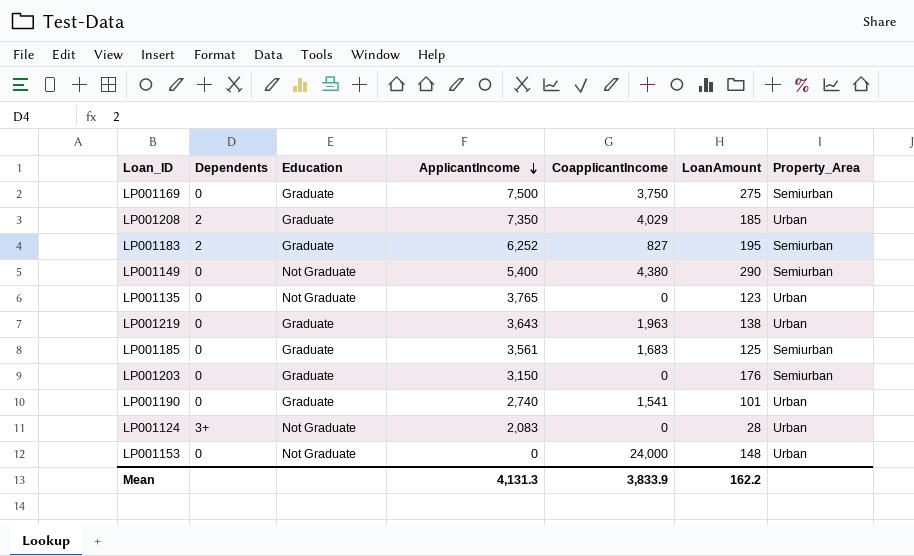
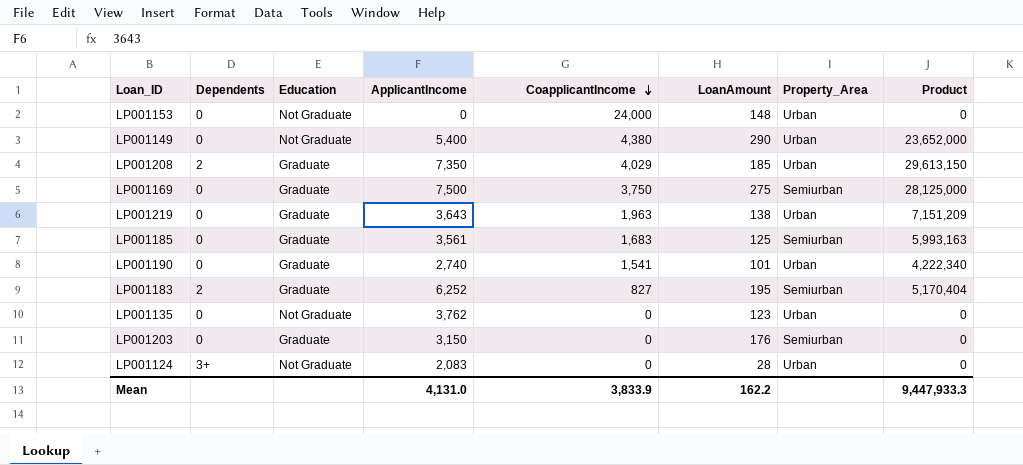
row order: ApplicantIncome descending -> CoapplicantIncome descending
column Product | formula: none -> [ApplicantIncome] * [CoapplicantIncome]
LP001149 | Property_Area: Semiurban -> Urban
LP001135 | ApplicantIncome: 3,765 -> 3,762
Mean | ApplicantIncome: 4,131.3 -> 4,131.0

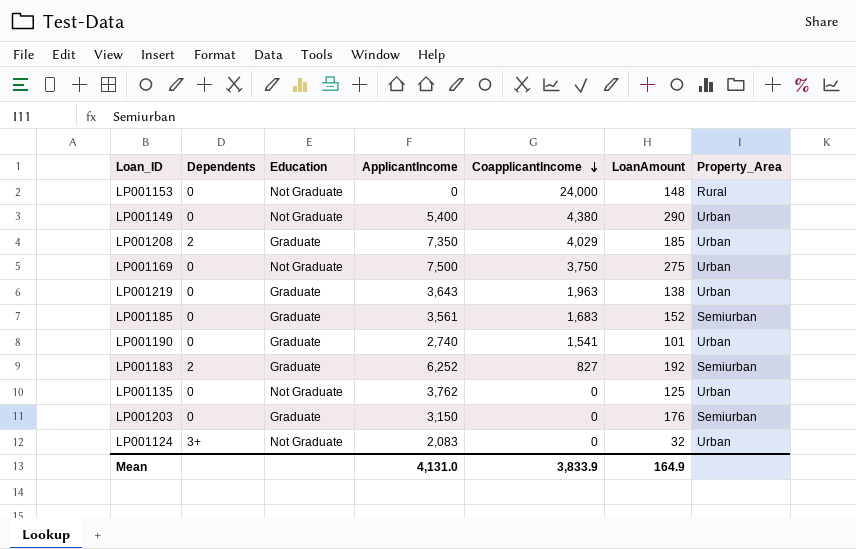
column Product | formula: [ApplicantIncome] * [CoapplicantIncome] -> none
LP001153 | Property_Area: Urban -> Rural
LP001169 | Education: Graduate -> Not Graduate
LP001169 | Property_Area: Semiurban -> Urban
LP001185 | LoanAmount: 125 -> 152
LP001183 | LoanAmount: 195 -> 192
LP001135 | LoanAmount: 123 -> 125
LP001124 | LoanAmount: 28 -> 32
Mean | LoanAmount: 162.2 -> 164.9

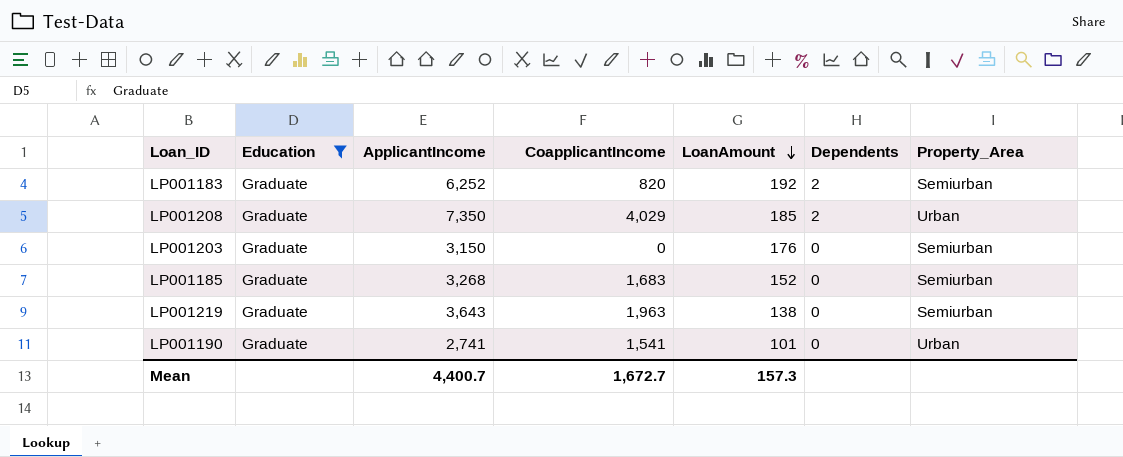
filter: none -> Education = Graduate
row order: CoapplicantIncome descending -> LoanAmount descending
column Dependents | position: 2 -> 6
LP001183 | CoapplicantIncome: 827 -> 820
LP001185 | ApplicantIncome: 3,561 -> 3,268
LP001219 | Property_Area: Urban -> Semiurban
LP001190 | ApplicantIncome: 2,740 -> 2,741
Mean | ApplicantIncome: 4,131.0 -> 4,400.7
Mean | CoapplicantIncome: 3,833.9 -> 1,672.7
Mean | LoanAmount: 164.9 -> 157.3

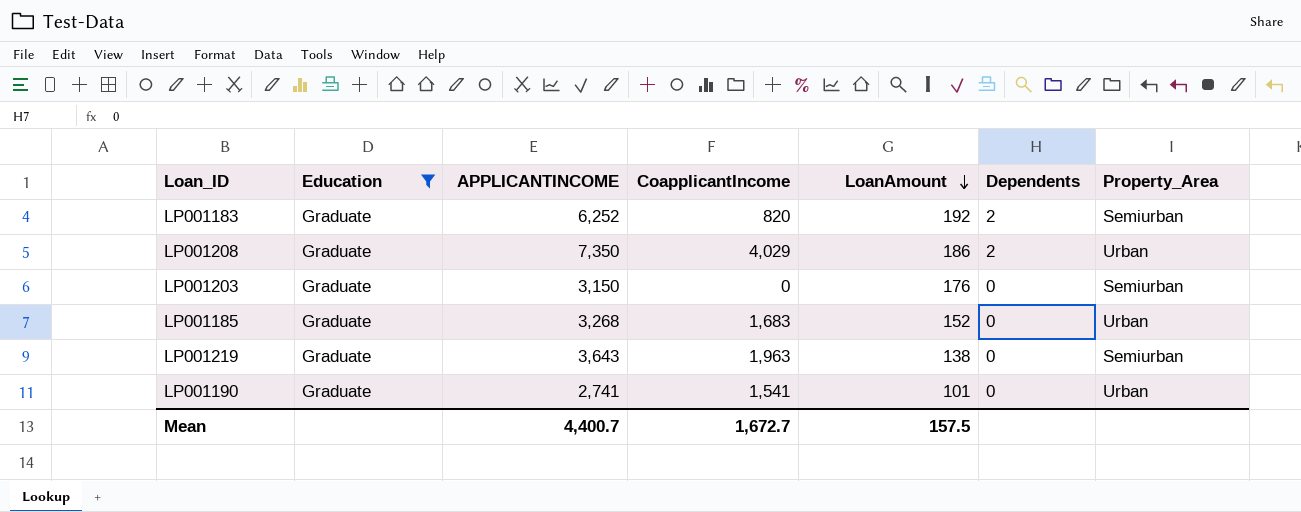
column name: ApplicantIncome -> APPLICANTINCOME
LP001208 | LoanAmount: 185 -> 186
LP001185 | Property_Area: Semiurban -> Urban
Mean | LoanAmount: 157.3 -> 157.5

